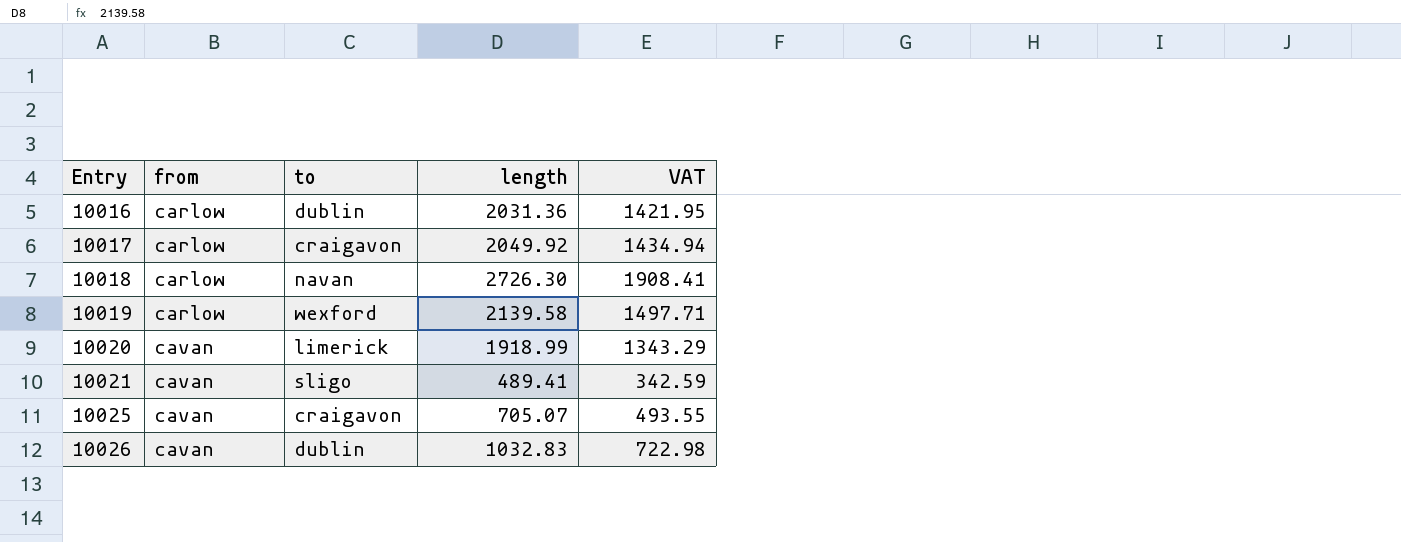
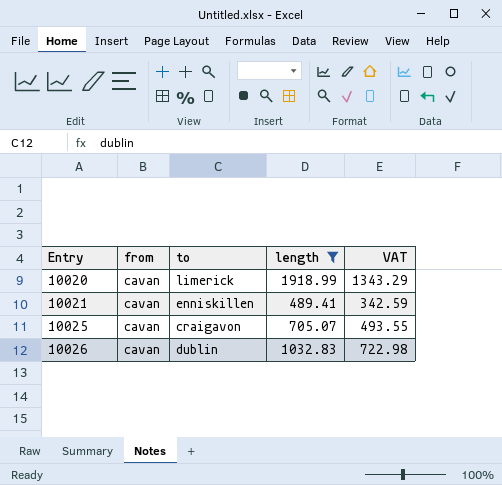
filter: none -> length <= 1918.99
10021 | to: sligo -> enniskillen

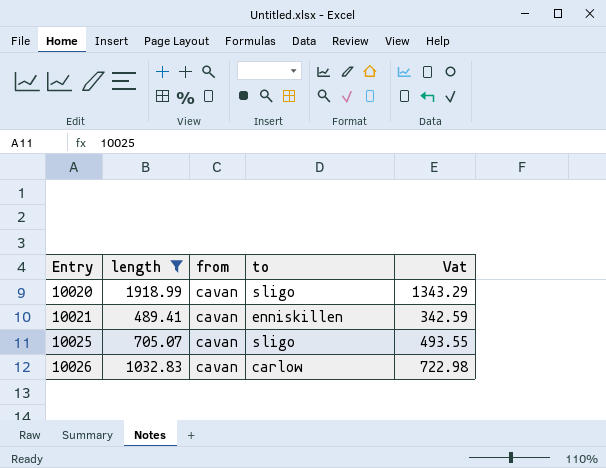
column length | position: 4 -> 2
column name: VAT -> Vat
10020 | to: limerick -> sligo
10025 | to: craigavon -> sligo
10026 | to: dublin -> carlow

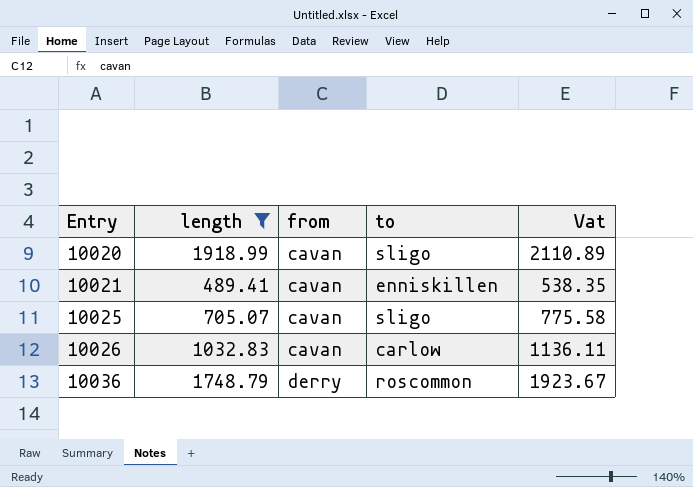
column Vat | formula: [length] * 0.7 -> [length] * 1.1
row 10036: none -> 1748.79 | derry | roscommon | 1923.67

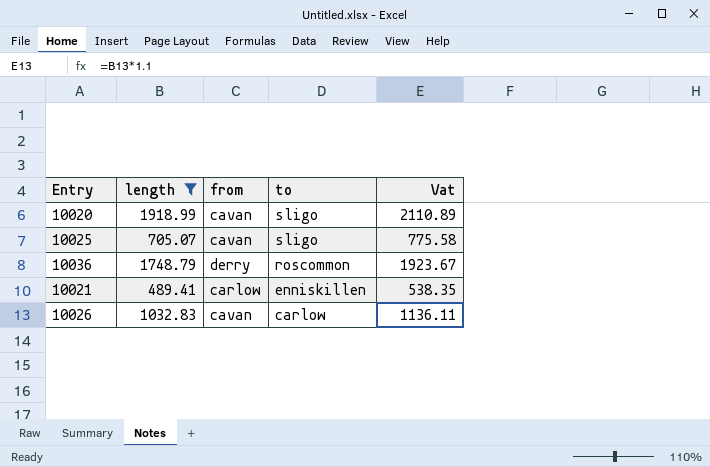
row order: Entry ascending -> to descending
10021 | from: cavan -> carlow

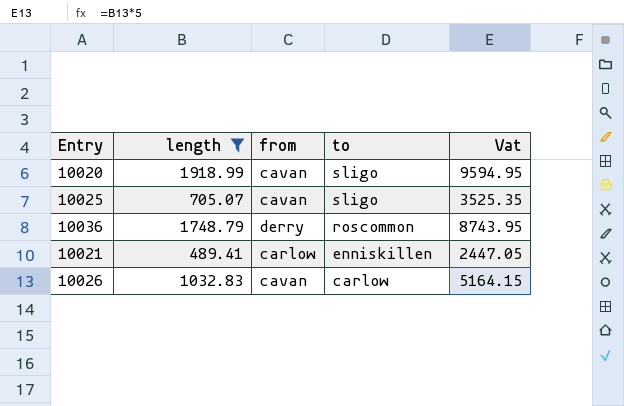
column Vat | formula: [length] * 1.1 -> [length] * 5

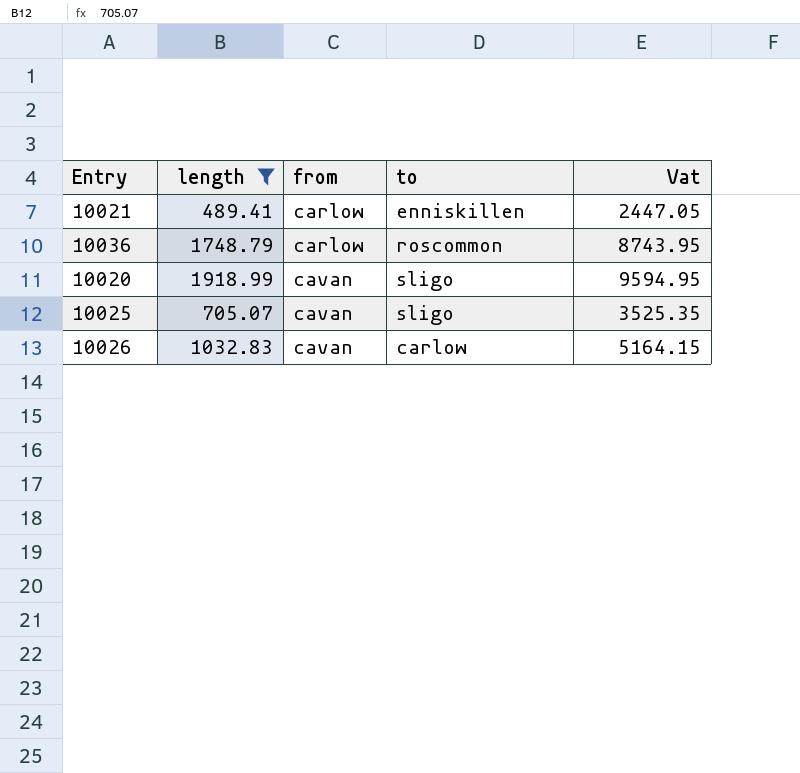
row order: to descending -> from ascending
10036 | from: derry -> carlow

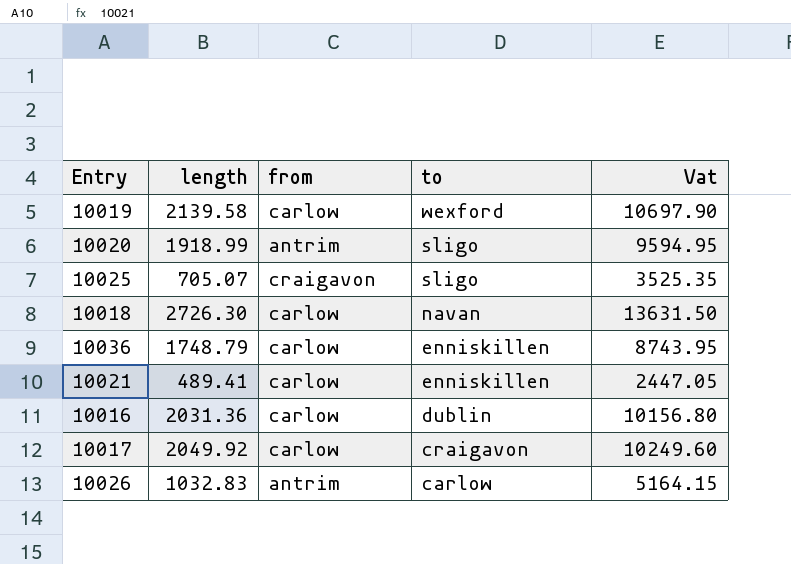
filter: length <= 1918.99 -> none
row order: from ascending -> to descending
10020 | from: cavan -> antrim
10025 | from: cavan -> craigavon
10036 | to: roscommon -> enniskillen
10026 | from: cavan -> antrim

